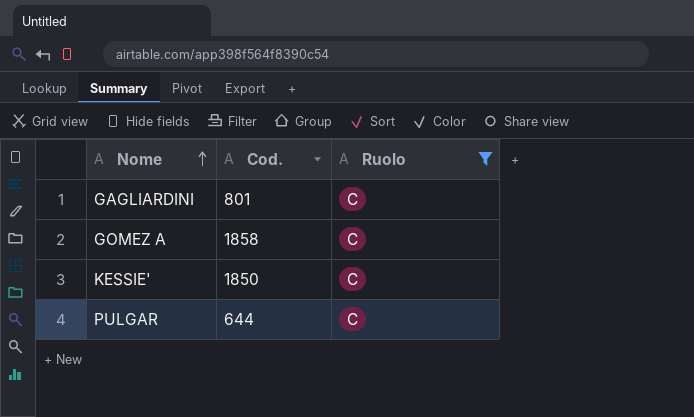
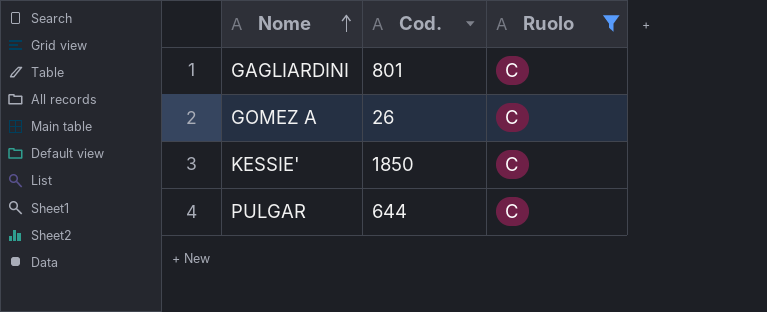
GOMEZ A | Cod.: 1858 -> 26

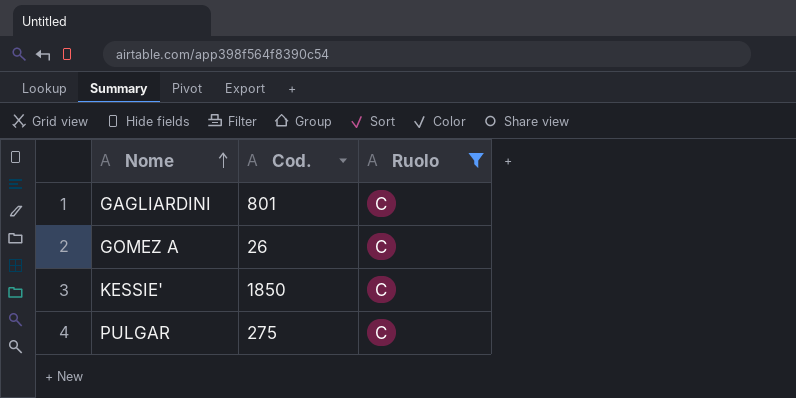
PULGAR | Cod.: 644 -> 275

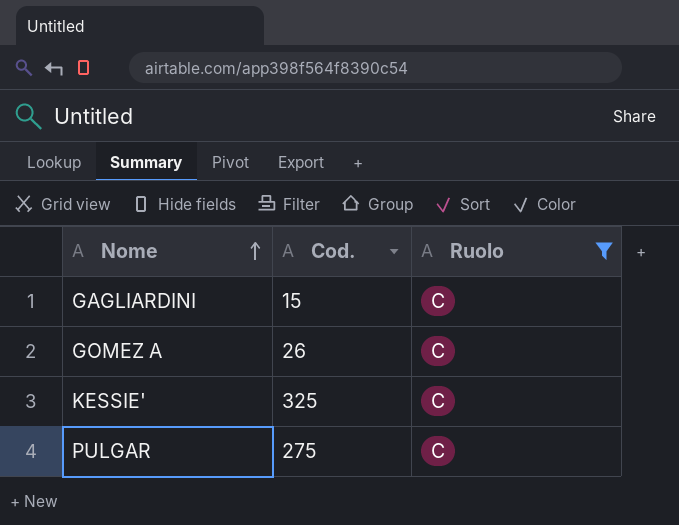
GAGLIARDINI | Cod.: 801 -> 15
KESSIE' | Cod.: 1850 -> 325

